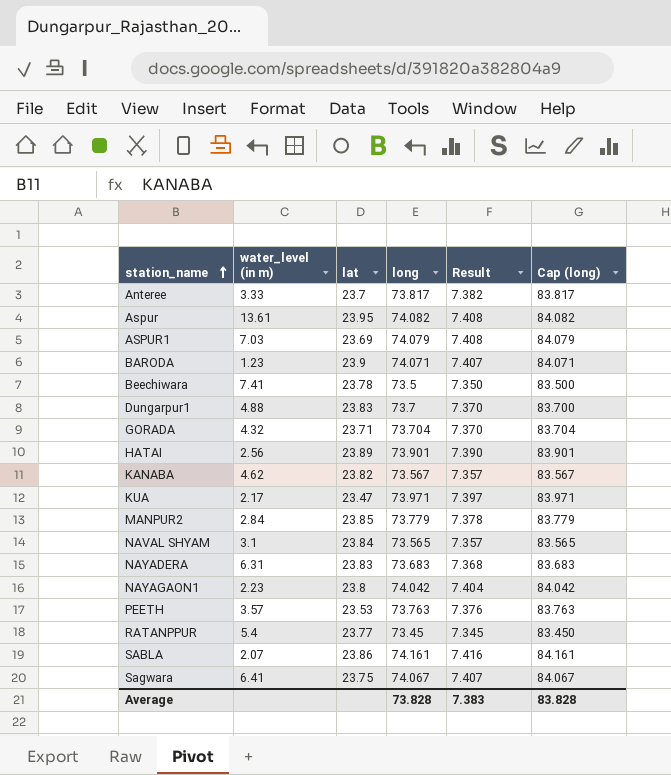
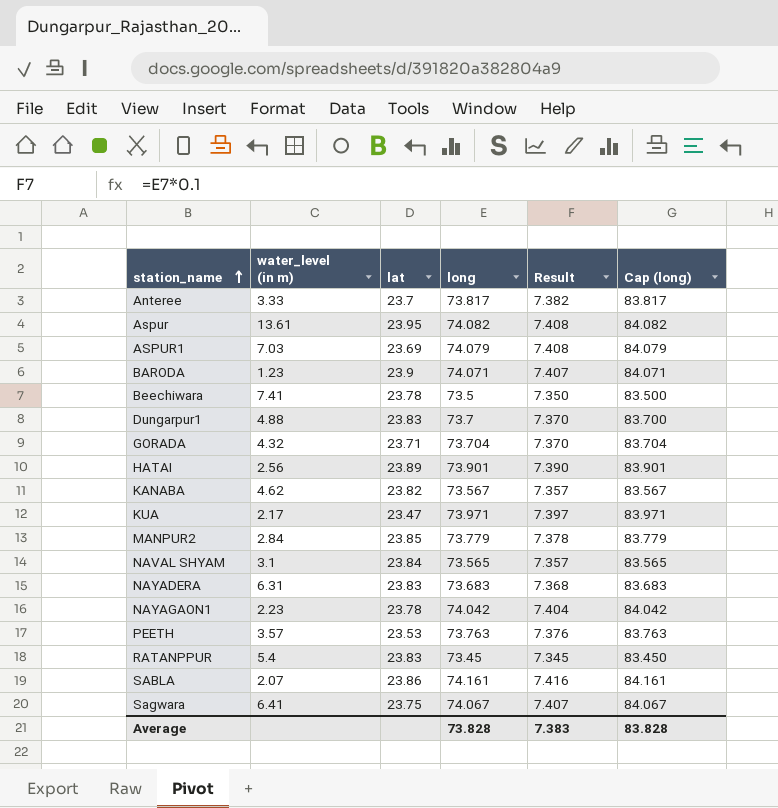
NAYAGAON1 | lat: 23.8 -> 23.78
RATANPPUR | lat: 23.77 -> 23.83

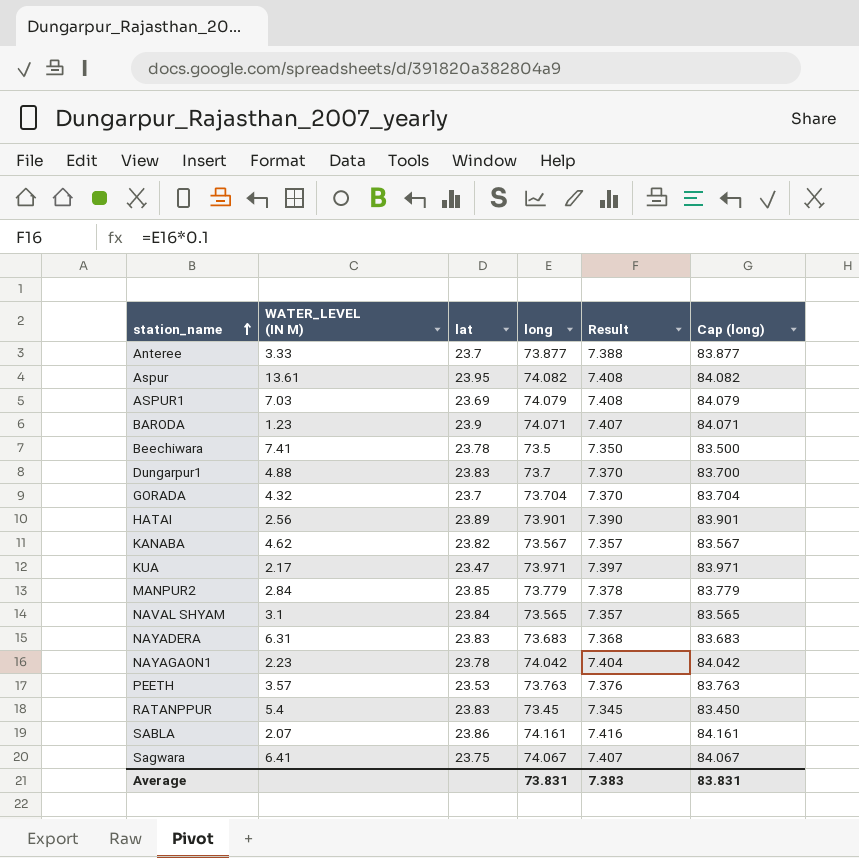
column name: water_level (in m) -> WATER_LEVEL (IN M)
Anteree | long: 73.817 -> 73.877
Anteree | Result: 7.382 -> 7.388
Anteree | Cap (long): 83.817 -> 83.877
GORADA | lat: 23.71 -> 23.7
Average | long: 73.828 -> 73.831
Average | Cap (long): 83.828 -> 83.831

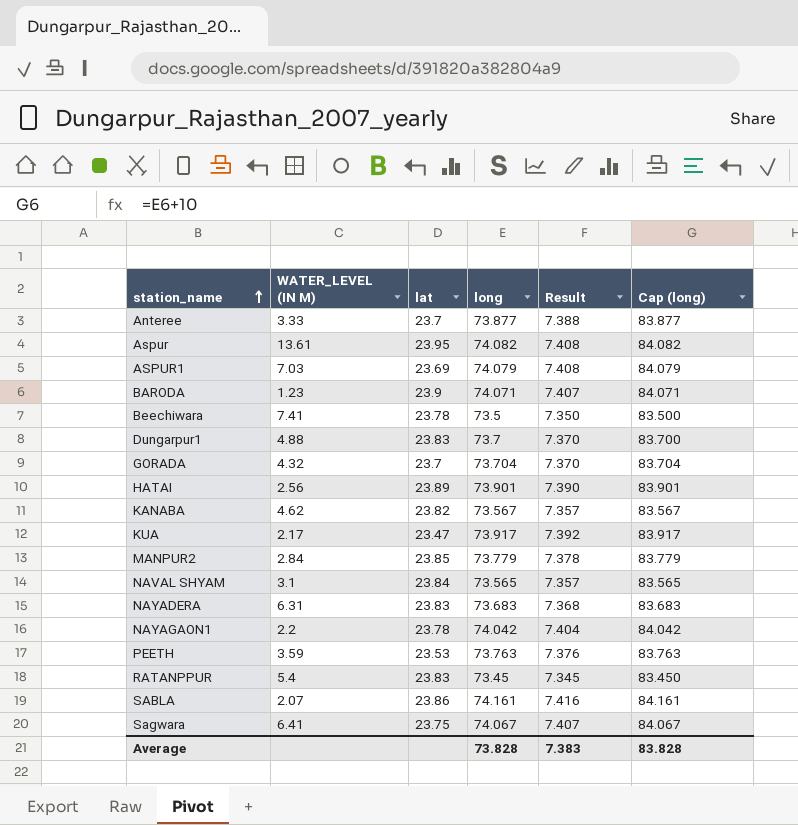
KUA | long: 73.971 -> 73.917
KUA | Result: 7.397 -> 7.392
KUA | Cap (long): 83.971 -> 83.917
NAYAGAON1 | WATER_LEVEL (IN M): 2.23 -> 2.2
PEETH | WATER_LEVEL (IN M): 3.57 -> 3.59
Average | long: 73.831 -> 73.828
Average | Cap (long): 83.831 -> 83.828

